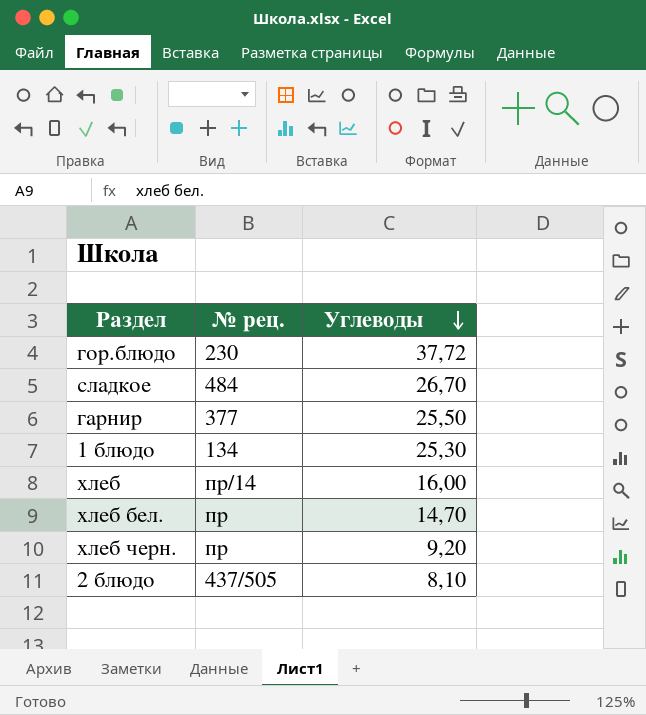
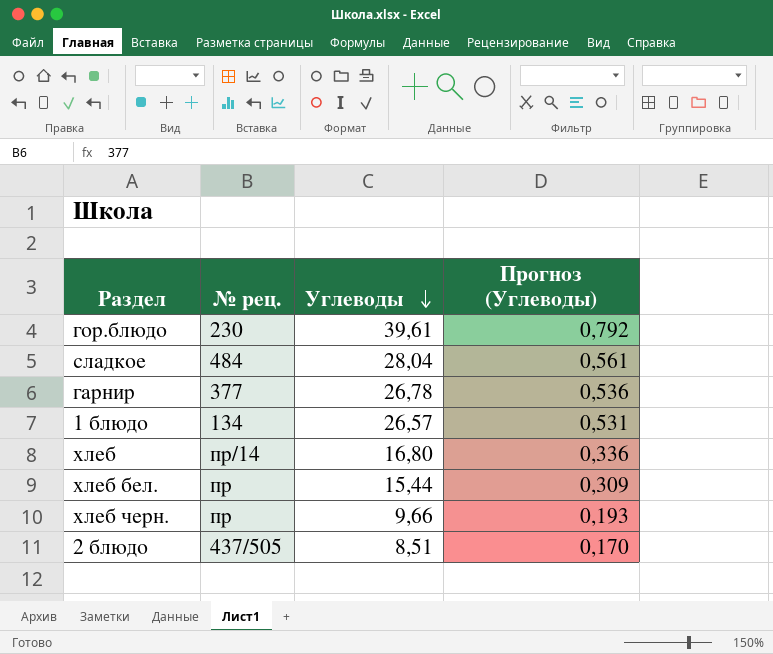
column Прогноз (Углеводы) | formula: none -> [Углеводы] * 0,02
гор.блюдо | Углеводы: 37,72 -> 39,61
сладкое | Углеводы: 26,70 -> 28,04
гарнир | Углеводы: 25,50 -> 26,78
1 блюдо | Углеводы: 25,30 -> 26,57
хлеб | Углеводы: 16,00 -> 16,80
хлеб бел. | Углеводы: 14,70 -> 15,44
хлеб черн. | Углеводы: 9,20 -> 9,66
2 блюдо | Углеводы: 8,10 -> 8,51

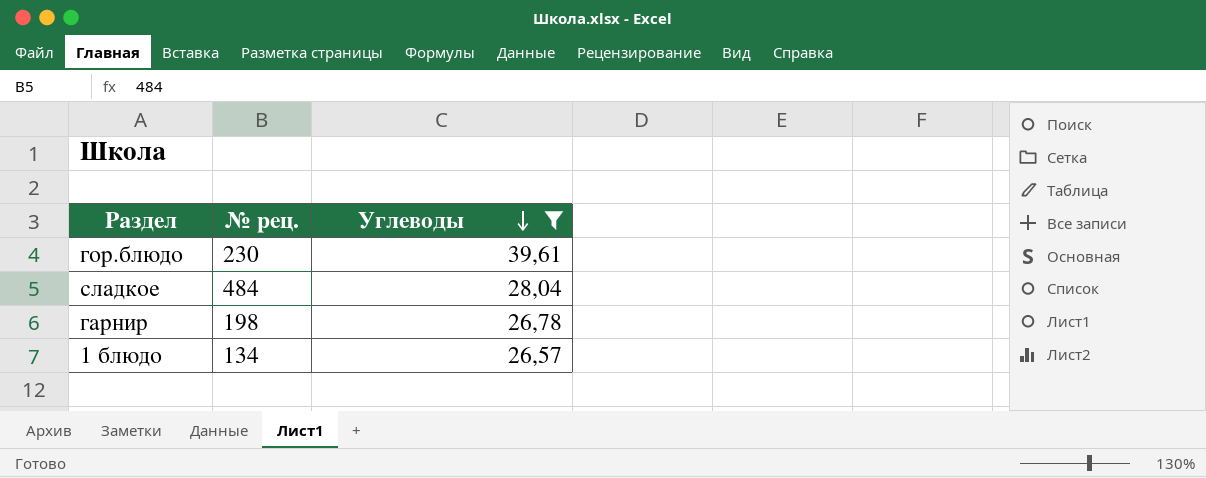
filter: none -> Углеводы >= 26,57
column Прогноз (Углеводы) | formula: [Углеводы] * 0,02 -> none
гарнир | № рец.: 377 -> 198

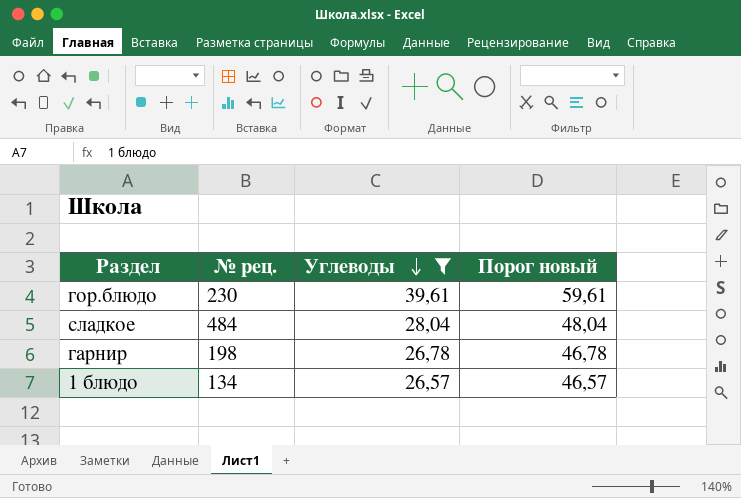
column Порог новый | formula: none -> [Углеводы] + 20

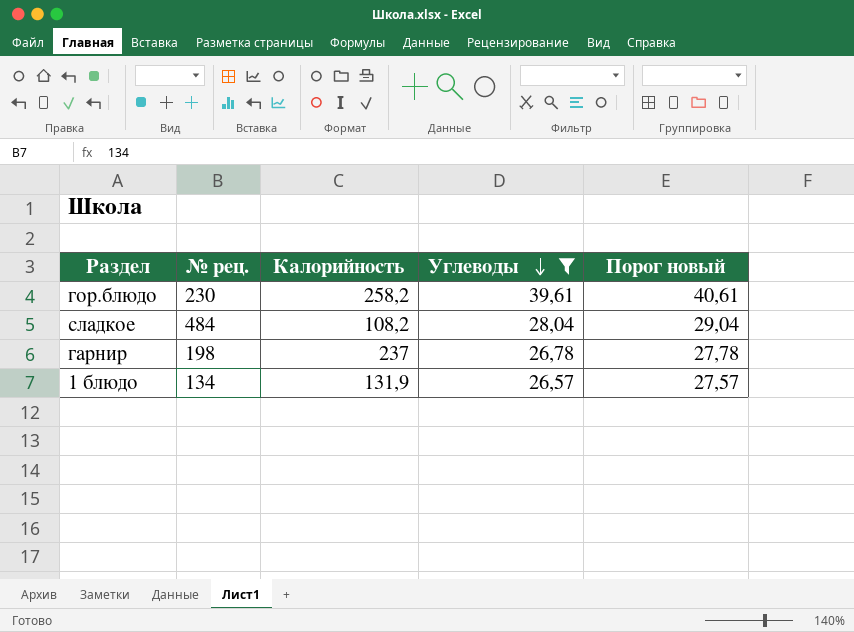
column Калорийность | position: none -> 3
column Порог новый | formula: [Углеводы] + 20 -> [Углеводы] + 1

